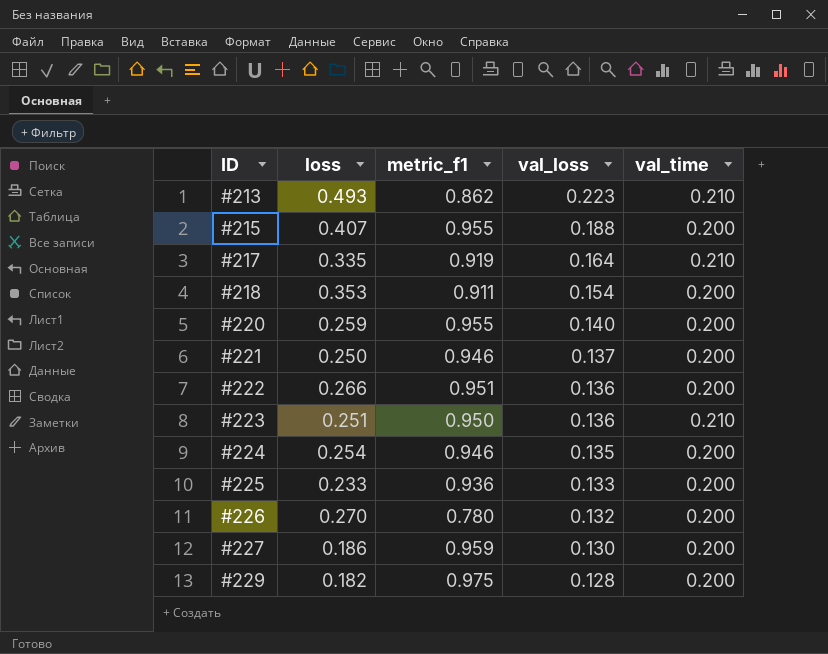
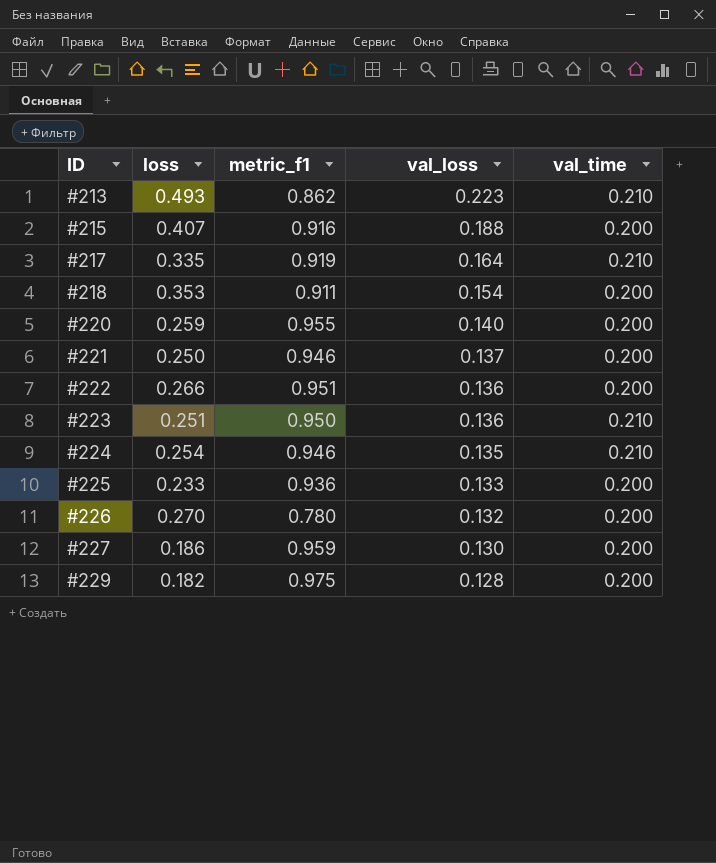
#215 | metric_f1: 0.955 -> 0.916
#224 | val_time: 0.200 -> 0.210

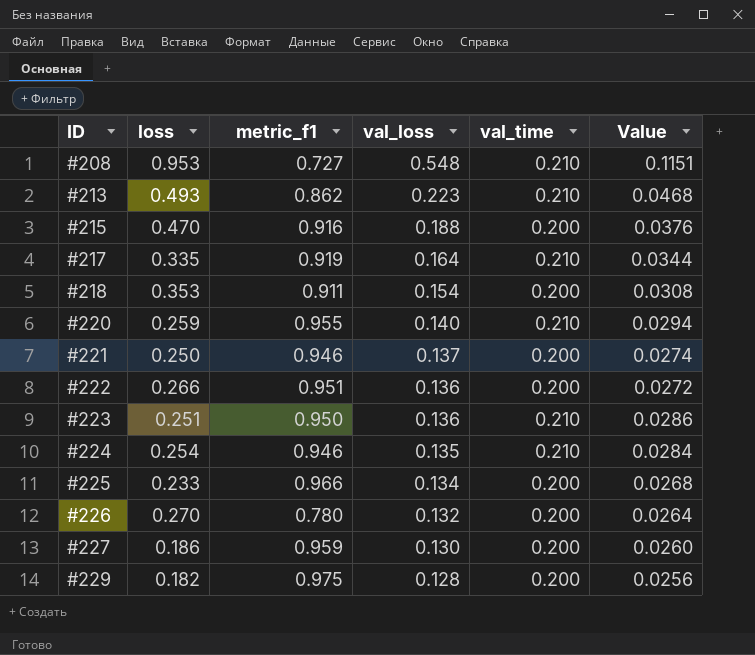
column Value | formula: none -> [val_loss] * [val_time]
row #208: none -> 0.953 | 0.727 | 0.548 | 0.210 | 0.1151
#215 | loss: 0.407 -> 0.470
#220 | val_time: 0.200 -> 0.210
#225 | metric_f1: 0.936 -> 0.966
#225 | val_loss: 0.133 -> 0.134

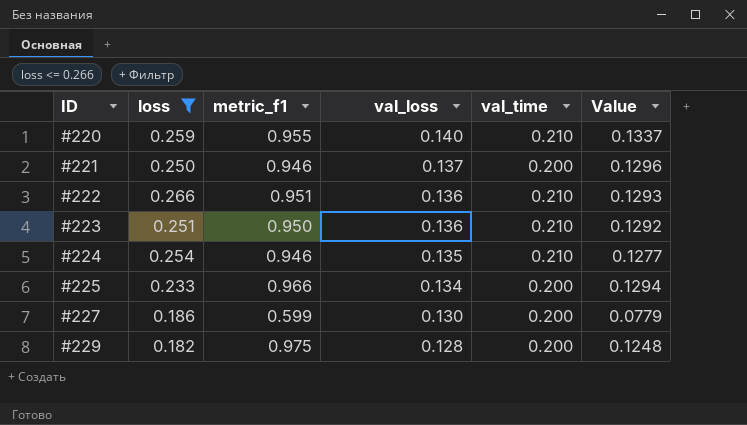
filter: none -> loss <= 0.266
column Value | formula: [val_loss] * [val_time] -> [metric_f1] * [val_loss]
#222 | val_time: 0.200 -> 0.210
#227 | metric_f1: 0.959 -> 0.599

